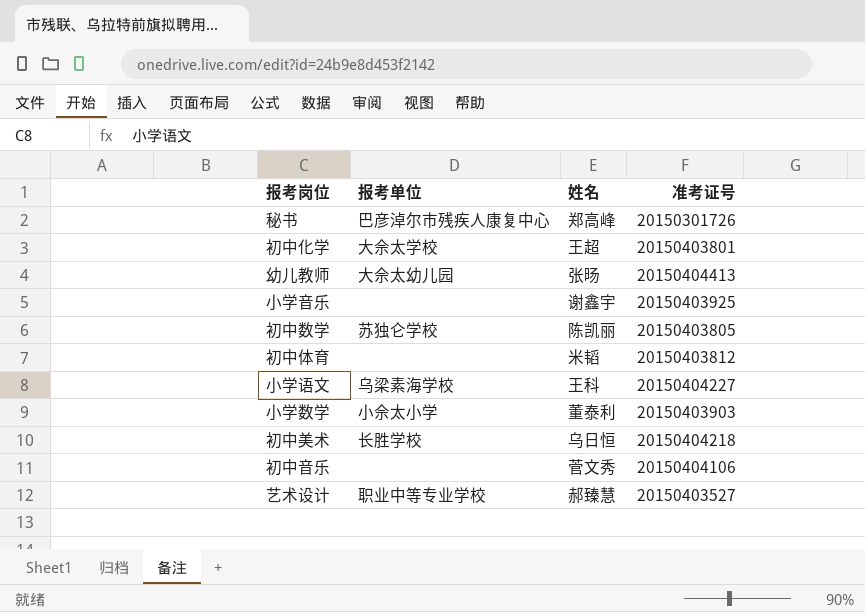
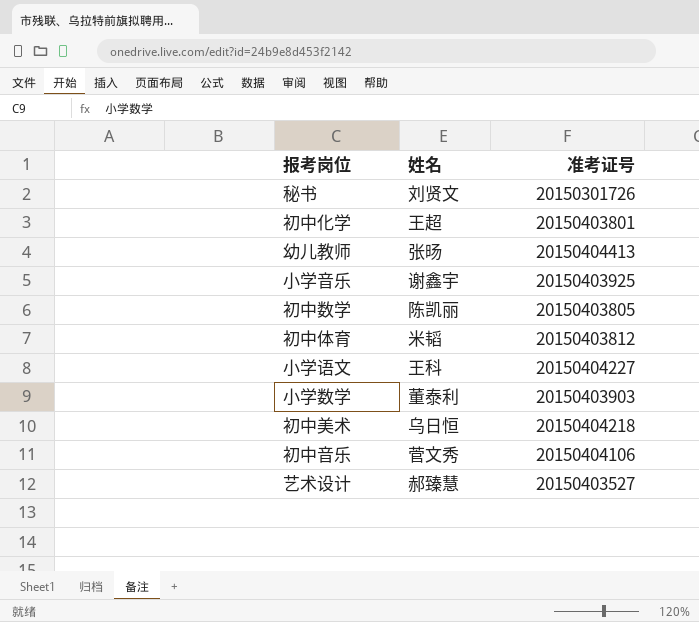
column 报考单位 | position: 2 -> none
秘书 | 姓名: 郑高峰 -> 刘贤文

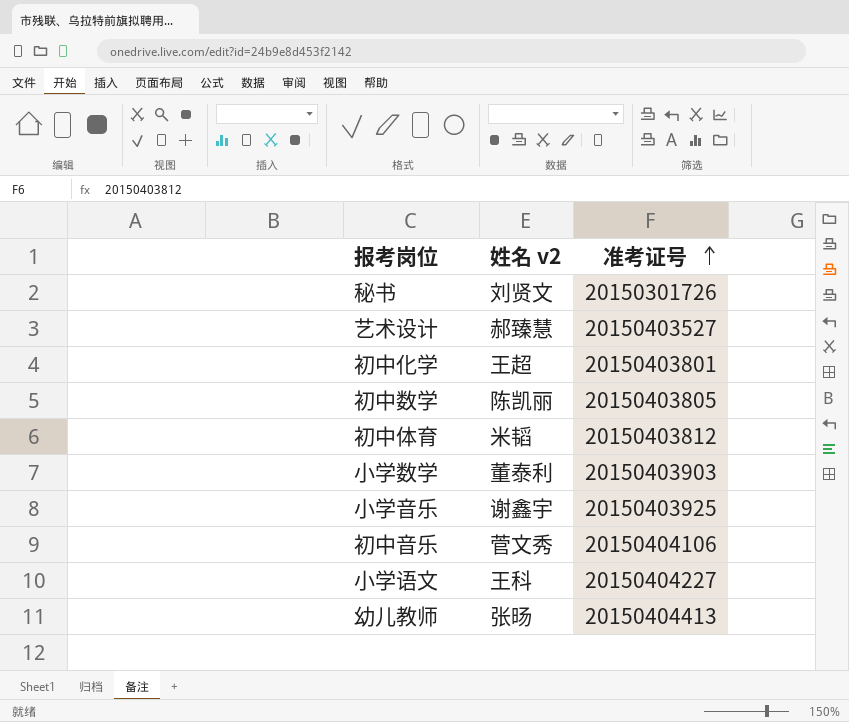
row order: none -> 准考证号 ascending
column name: 姓名 -> 姓名 v2
row 初中美术: 乌日恒 | 20150404218 -> none

